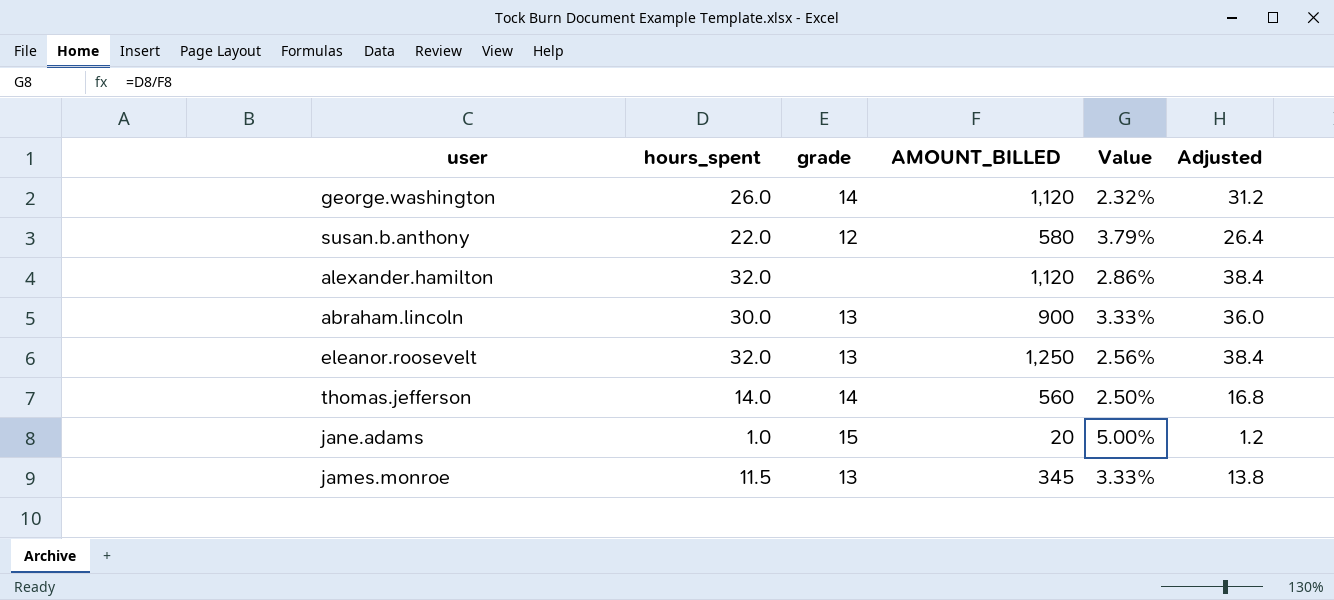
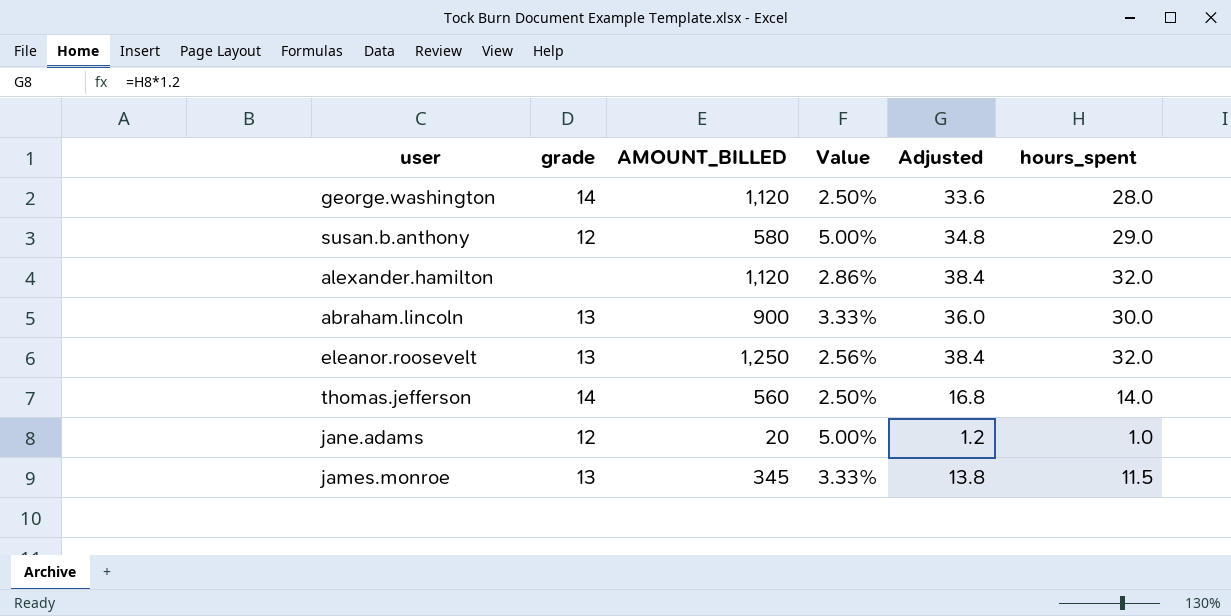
column hours_spent | position: 2 -> 6
george.washington | Value: 2.32% -> 2.50%
george.washington | Adjusted: 31.2 -> 33.6
george.washington | hours_spent: 26.0 -> 28.0
susan.b.anthony | Value: 3.79% -> 5.00%
susan.b.anthony | Adjusted: 26.4 -> 34.8
susan.b.anthony | hours_spent: 22.0 -> 29.0
jane.adams | grade: 15 -> 12

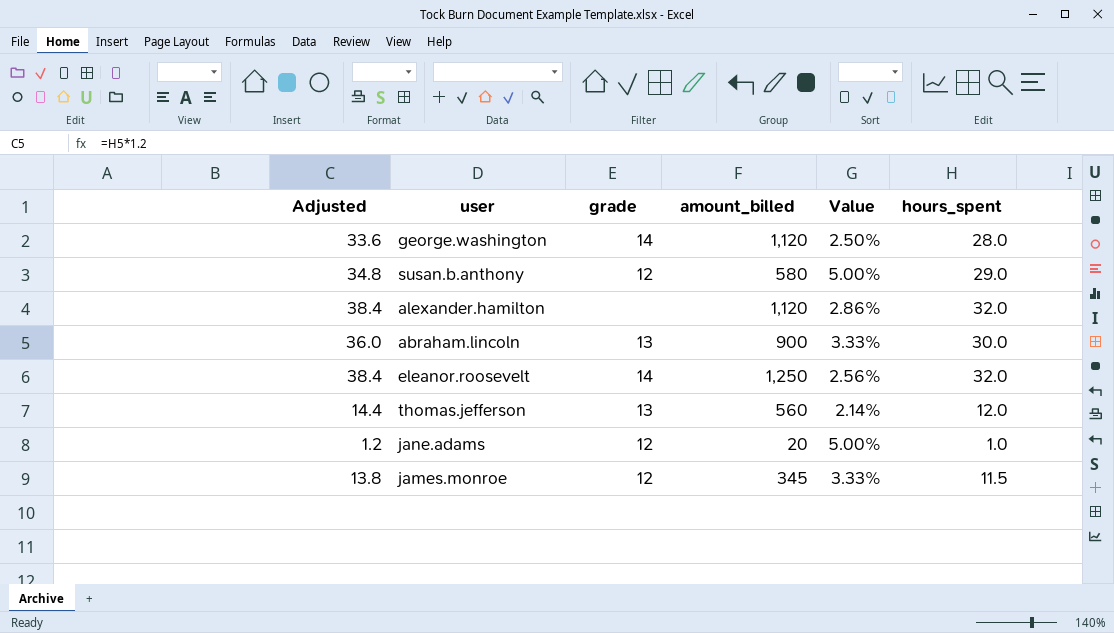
column Adjusted | position: 5 -> 1
column name: AMOUNT_BILLED -> amount_billed
eleanor.roosevelt | grade: 13 -> 14
thomas.jefferson | Adjusted: 16.8 -> 14.4
thomas.jefferson | grade: 14 -> 13
thomas.jefferson | Value: 2.50% -> 2.14%
thomas.jefferson | hours_spent: 14.0 -> 12.0
james.monroe | grade: 13 -> 12

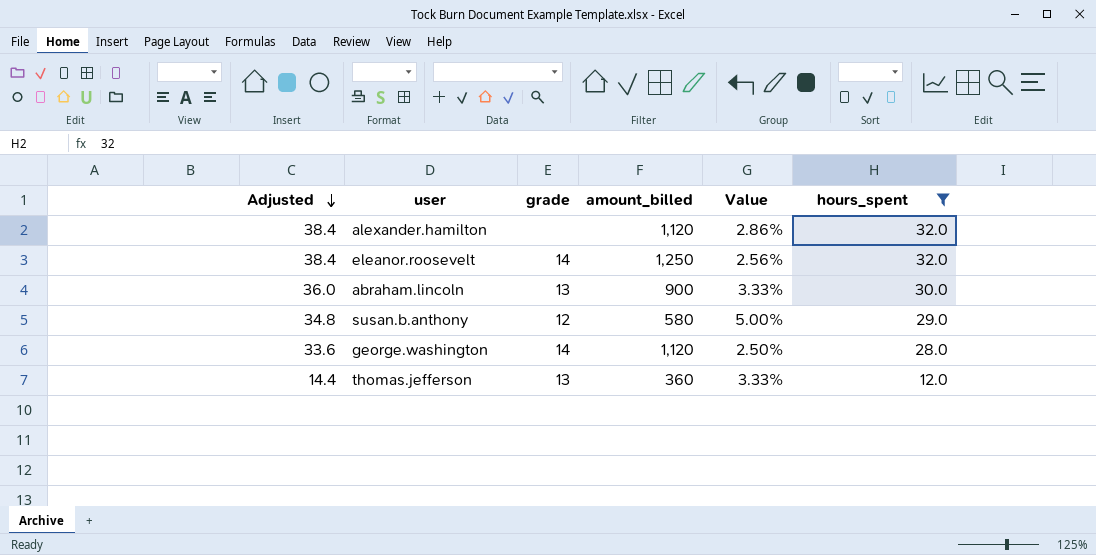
filter: none -> hours_spent >= 12.0
row order: none -> Adjusted descending
thomas.jefferson | amount_billed: 560 -> 360
thomas.jefferson | Value: 2.14% -> 3.33%

